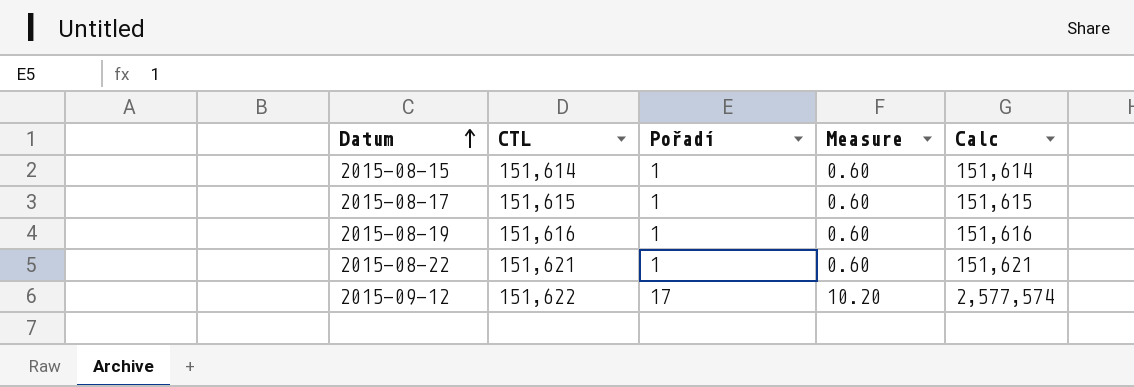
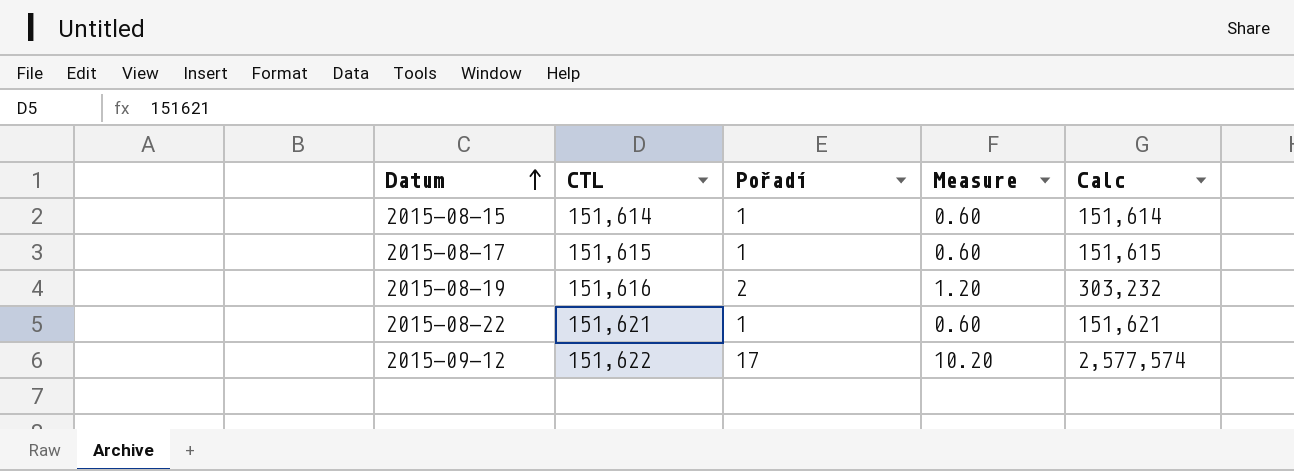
2015-08-19 | Pořadí: 1 -> 2
2015-08-19 | Measure: 0.60 -> 1.20
2015-08-19 | Calc: 151,616 -> 303,232

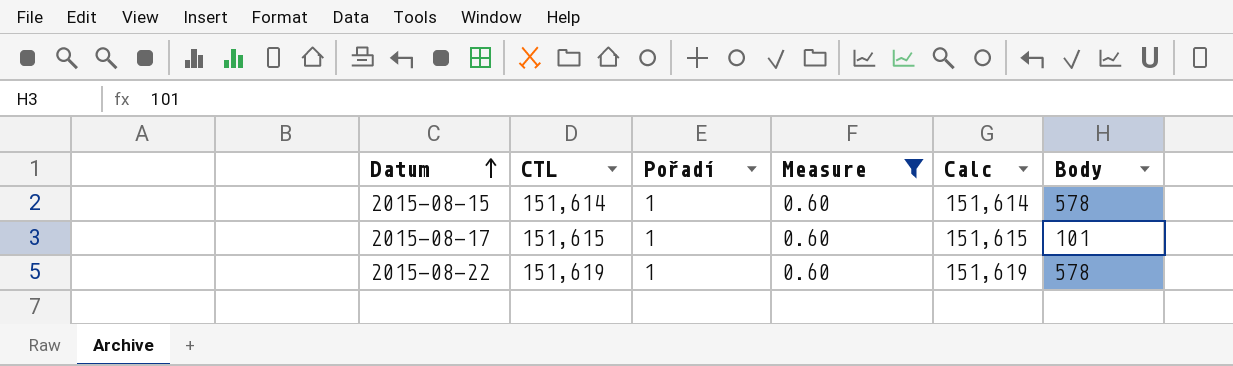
filter: none -> Measure = 0.60
column Body | position: none -> 6
2015-08-22 | CTL: 151,621 -> 151,619
2015-08-22 | Calc: 151,621 -> 151,619

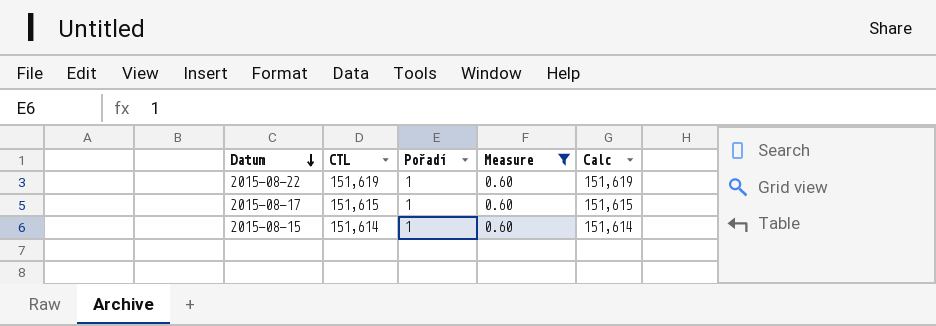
row order: Datum ascending -> Datum descending
column Body | position: 6 -> none

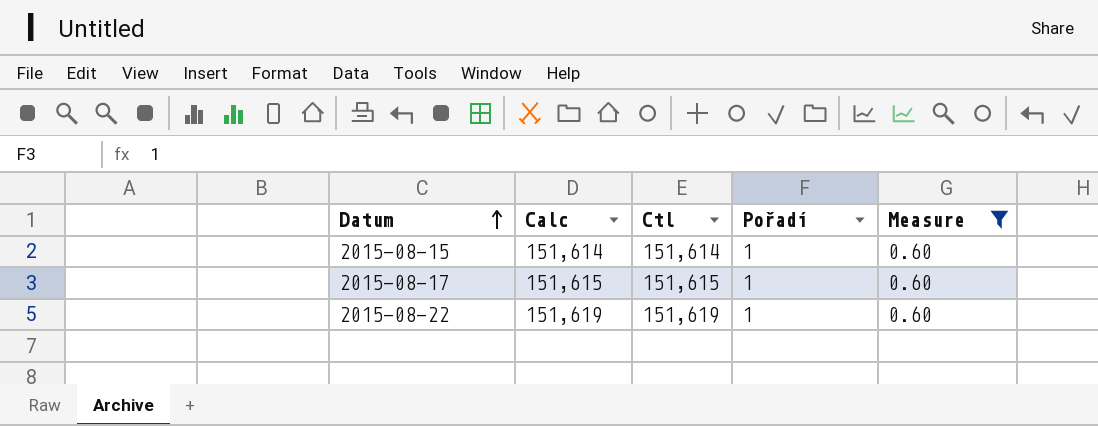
row order: Datum descending -> Datum ascending
column Calc | position: 5 -> 2
column name: CTL -> Ctl

